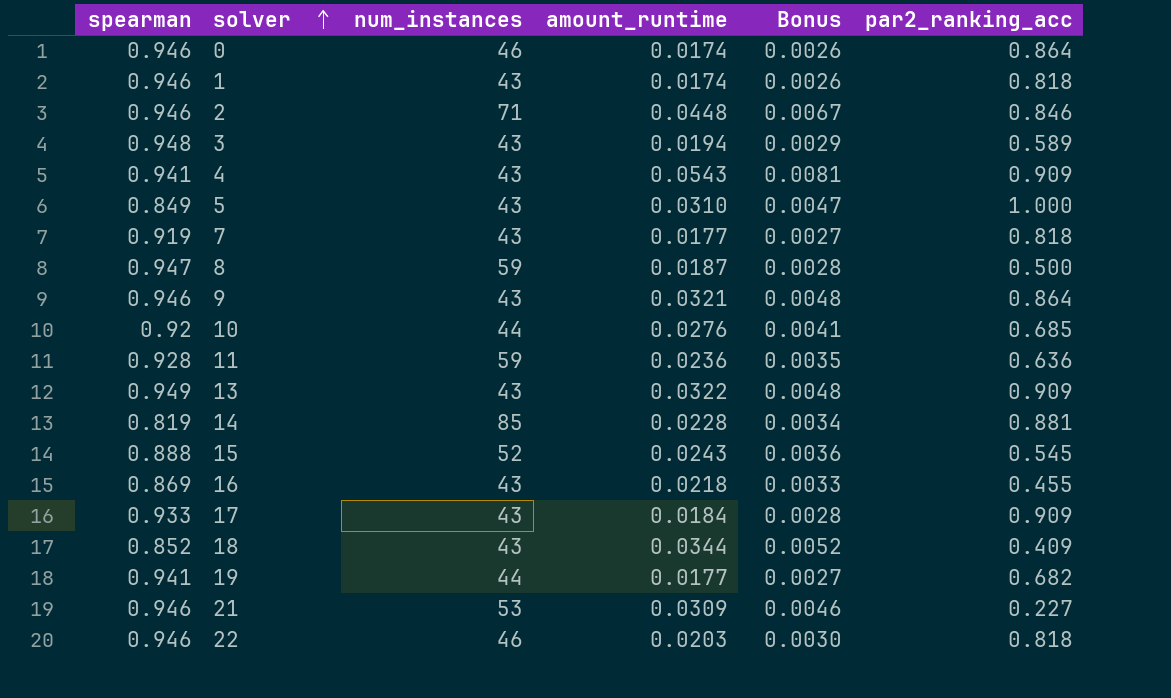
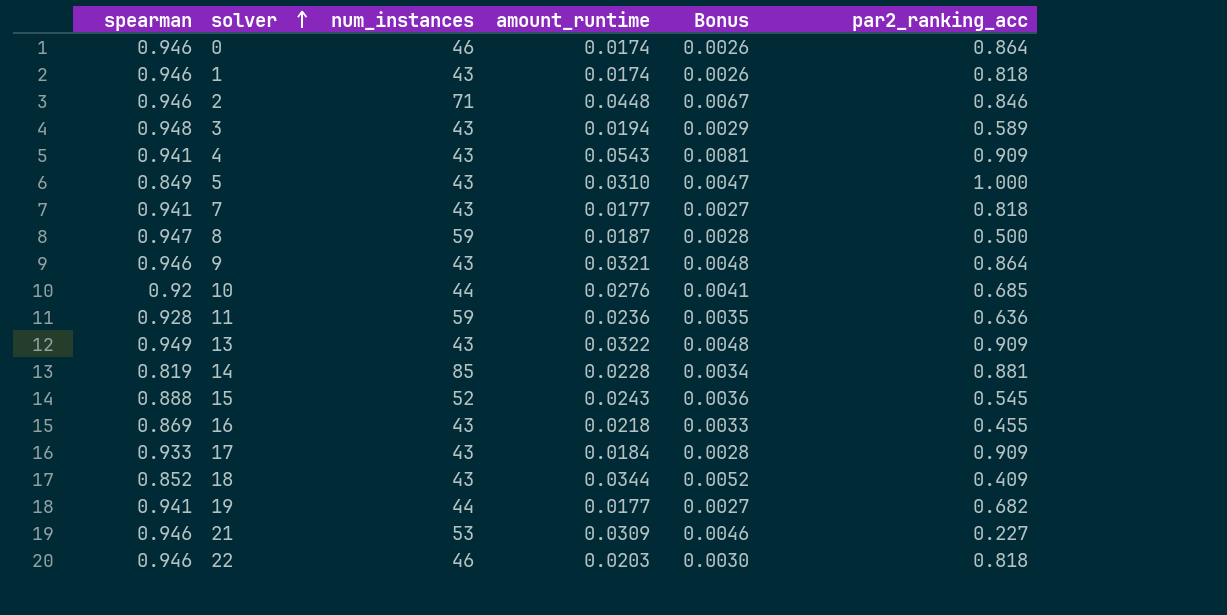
7 | spearman: 0.919 -> 0.941

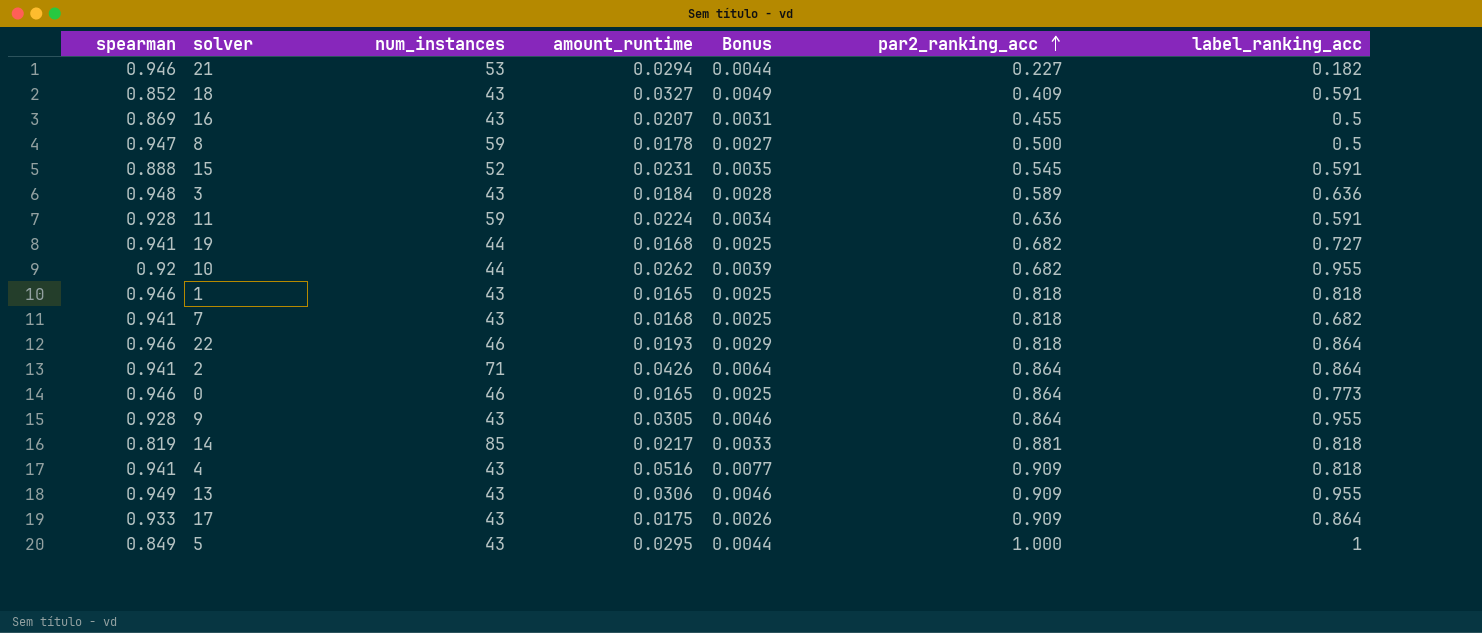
row order: solver ascending -> par2_ranking_acc ascending
column label_ranking_acc | position: none -> 7
21 | amount_runtime: 0.0309 -> 0.0294
21 | Bonus: 0.0046 -> 0.0044
18 | amount_runtime: 0.0344 -> 0.0327
18 | Bonus: 0.0052 -> 0.0049
16 | amount_runtime: 0.0218 -> 0.0207
16 | Bonus: 0.0033 -> 0.0031
8 | amount_runtime: 0.0187 -> 0.0178
8 | Bonus: 0.0028 -> 0.0027
15 | amount_runtime: 0.0243 -> 0.0231
15 | Bonus: 0.0036 -> 0.0035
3 | amount_runtime: 0.0194 -> 0.0184
3 | Bonus: 0.0029 -> 0.0028
11 | amount_runtime: 0.0236 -> 0.0224
11 | Bonus: 0.0035 -> 0.0034
19 | amount_runtime: 0.0177 -> 0.0168
19 | Bonus: 0.0027 -> 0.0025
10 | amount_runtime: 0.0276 -> 0.0262
10 | Bonus: 0.0041 -> 0.0039
10 | par2_ranking_acc: 0.685 -> 0.682
1 | amount_runtime: 0.0174 -> 0.0165
1 | Bonus: 0.0026 -> 0.0025
7 | amount_runtime: 0.0177 -> 0.0168
7 | Bonus: 0.0027 -> 0.0025
22 | amount_runtime: 0.0203 -> 0.0193
22 | Bonus: 0.0030 -> 0.0029
2 | spearman: 0.946 -> 0.941
2 | amount_runtime: 0.0448 -> 0.0426
2 | Bonus: 0.0067 -> 0.0064
2 | par2_ranking_acc: 0.846 -> 0.864
0 | amount_runtime: 0.0174 -> 0.0165
0 | Bonus: 0.0026 -> 0.0025
9 | spearman: 0.946 -> 0.928
9 | amount_runtime: 0.0321 -> 0.0305
9 | Bonus: 0.0048 -> 0.0046
14 | amount_runtime: 0.0228 -> 0.0217
14 | Bonus: 0.0034 -> 0.0033
4 | amount_runtime: 0.0543 -> 0.0516
4 | Bonus: 0.0081 -> 0.0077
13 | amount_runtime: 0.0322 -> 0.0306
13 | Bonus: 0.0048 -> 0.0046
17 | amount_runtime: 0.0184 -> 0.0175
17 | Bonus: 0.0028 -> 0.0026
5 | amount_runtime: 0.0310 -> 0.0295
5 | Bonus: 0.0047 -> 0.0044

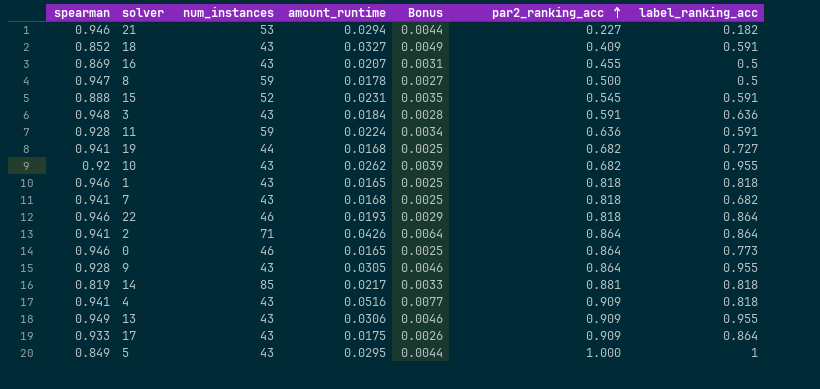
3 | par2_ranking_acc: 0.589 -> 0.591
10 | num_instances: 44 -> 43

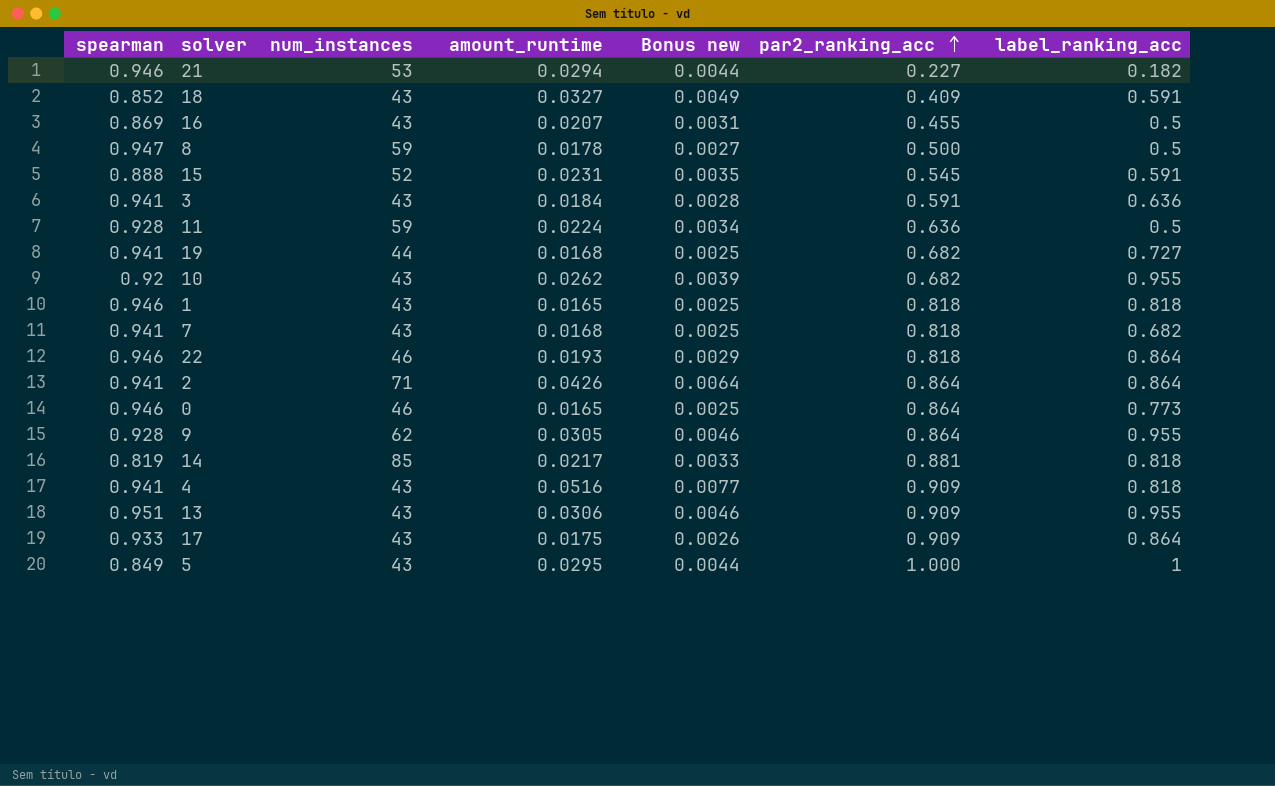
column name: Bonus -> Bonus new
3 | spearman: 0.948 -> 0.941
11 | label_ranking_acc: 0.591 -> 0.5
9 | num_instances: 43 -> 62
13 | spearman: 0.949 -> 0.951

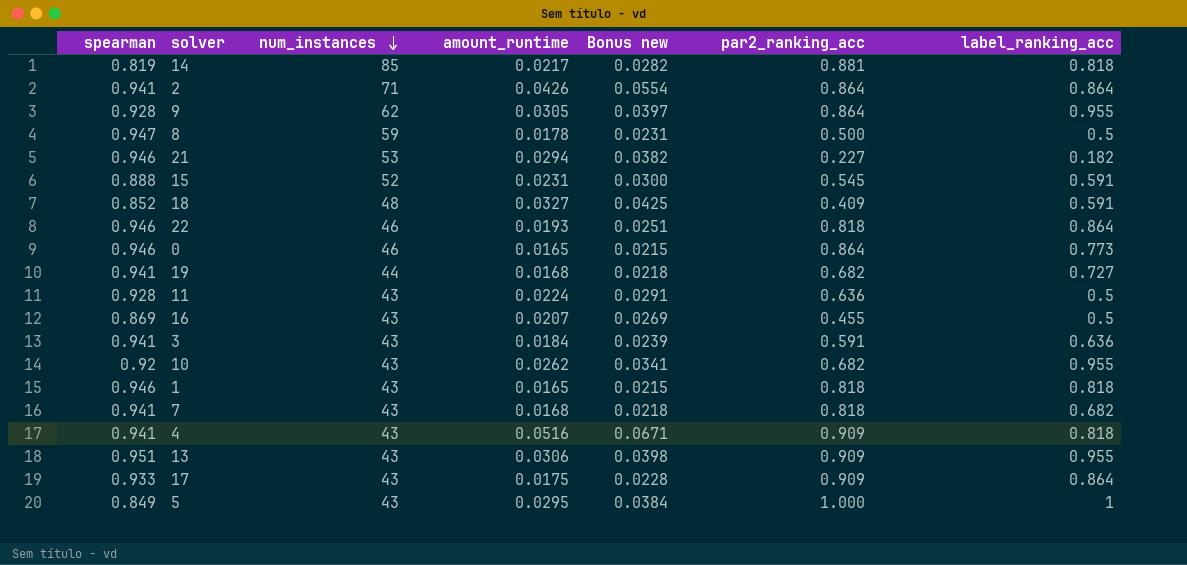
row order: par2_ranking_acc ascending -> num_instances descending
column Bonus new | formula: [amount_runtime] * 0.15 -> [amount_runtime] * 1.3
18 | num_instances: 43 -> 48
11 | num_instances: 59 -> 43

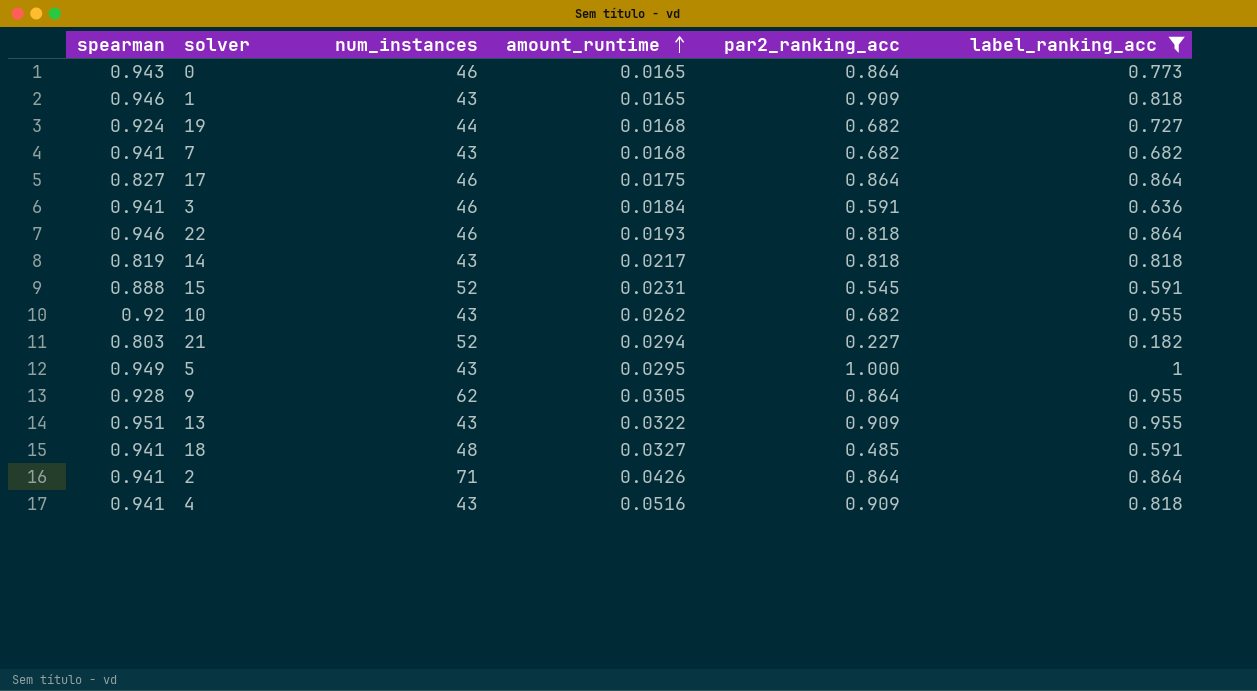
filter: none -> label_ranking_acc != 0.5
row order: num_instances descending -> amount_runtime ascending
column Bonus new | formula: [amount_runtime] * 1.3 -> none
0 | spearman: 0.946 -> 0.943
1 | par2_ranking_acc: 0.818 -> 0.909
19 | spearman: 0.941 -> 0.924
7 | par2_ranking_acc: 0.818 -> 0.682
17 | spearman: 0.933 -> 0.827
17 | num_instances: 43 -> 46
17 | par2_ranking_acc: 0.909 -> 0.864
3 | num_instances: 43 -> 46
14 | num_instances: 85 -> 43
14 | par2_ranking_acc: 0.881 -> 0.818
21 | spearman: 0.946 -> 0.803
21 | num_instances: 53 -> 52
5 | spearman: 0.849 -> 0.949
13 | amount_runtime: 0.0306 -> 0.0322
18 | spearman: 0.852 -> 0.941
18 | par2_ranking_acc: 0.409 -> 0.485

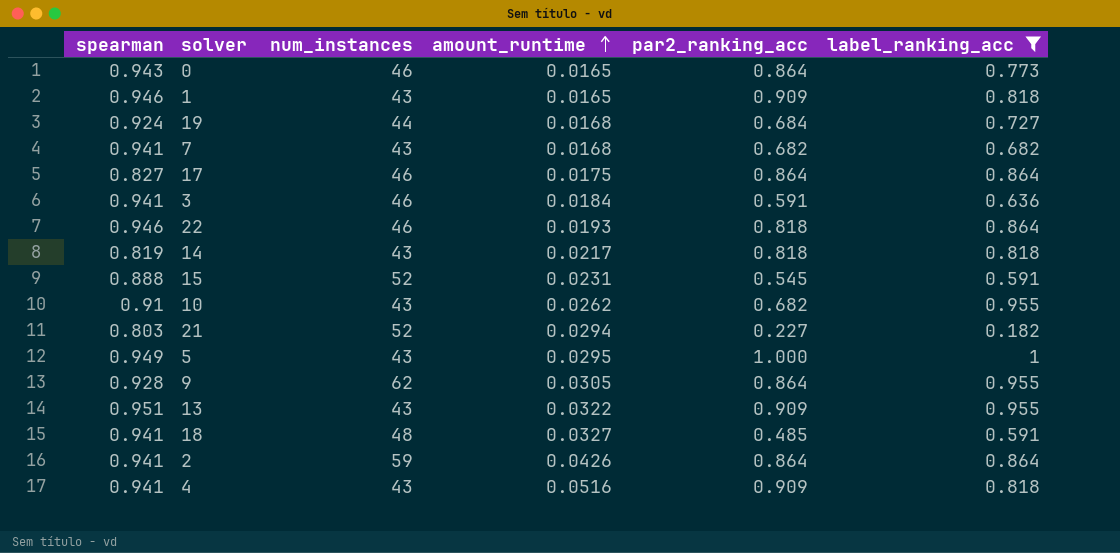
19 | par2_ranking_acc: 0.682 -> 0.684
10 | spearman: 0.92 -> 0.91
2 | num_instances: 71 -> 59

